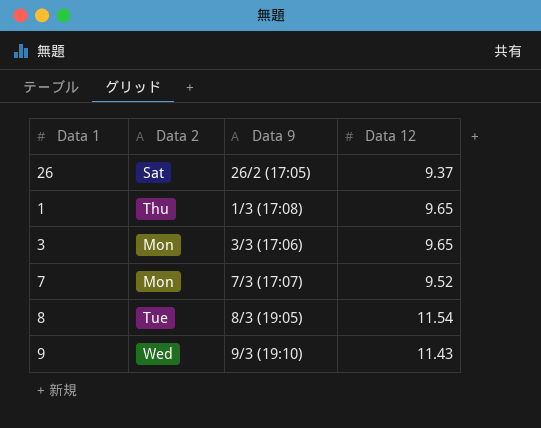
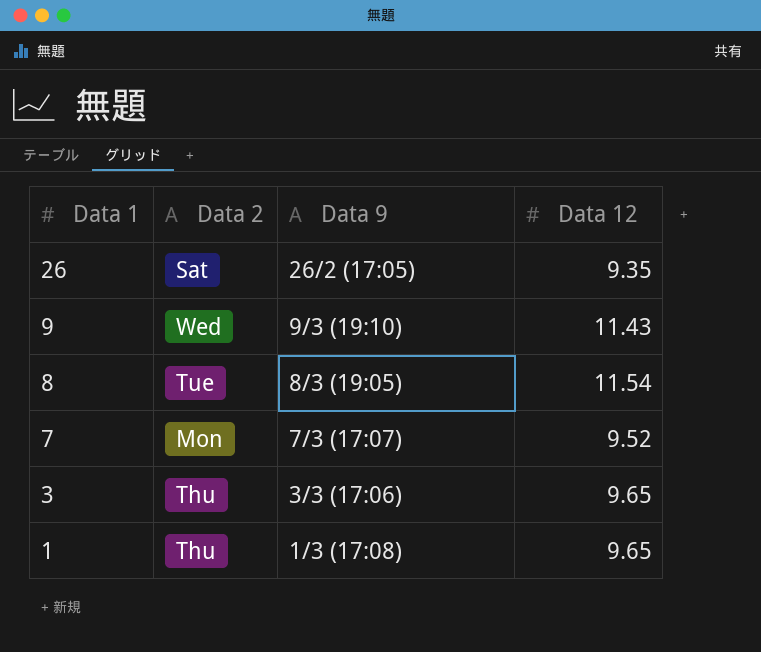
row order: none -> Data 1 descending
26 | Data 12: 9.37 -> 9.35
3 | Data 2: Mon -> Thu

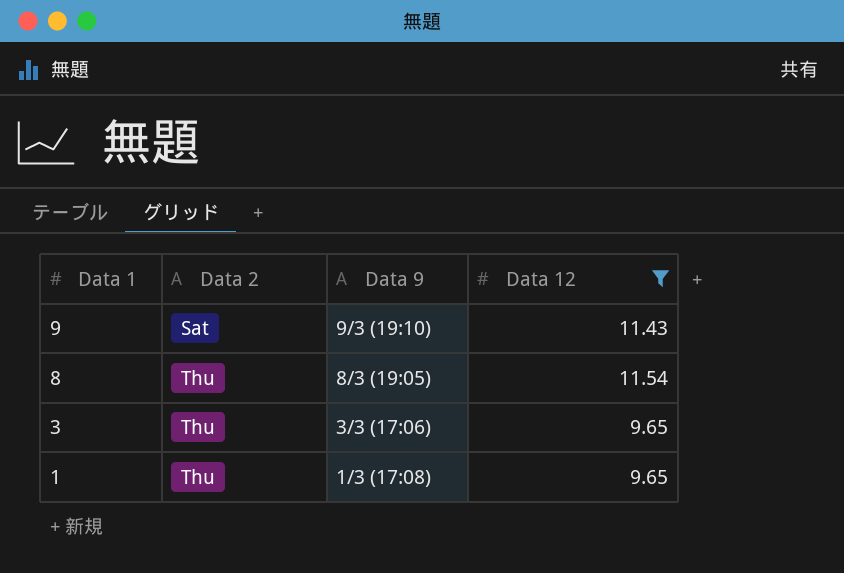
filter: none -> Data 12 >= 9.65
9 | Data 2: Wed -> Sat
8 | Data 2: Tue -> Thu

